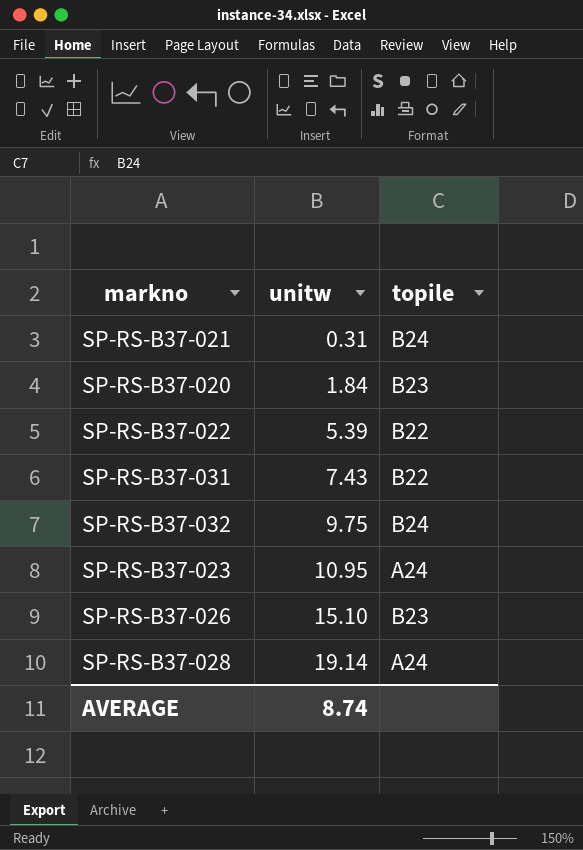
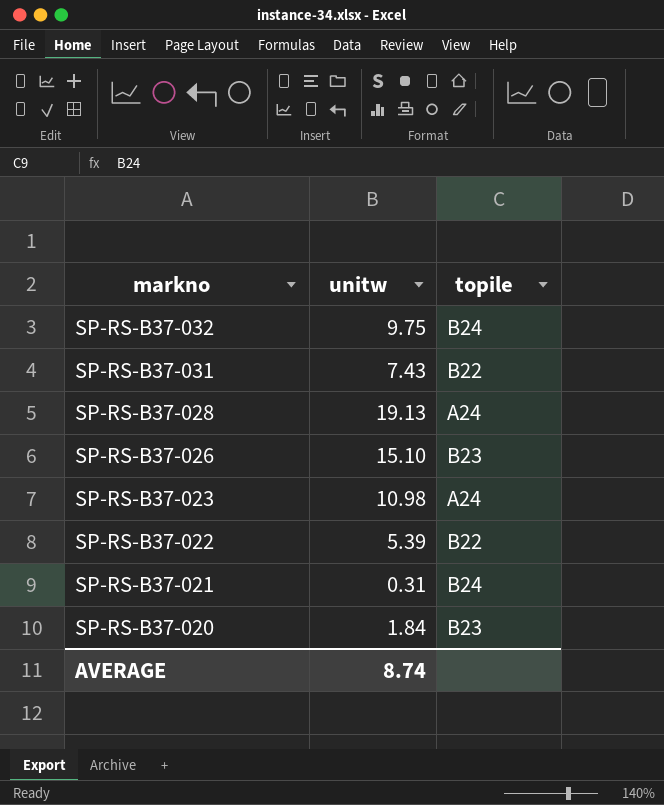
row order: unitw ascending -> markno descending
SP-RS-B37-028 | unitw: 19.14 -> 19.13
SP-RS-B37-023 | unitw: 10.95 -> 10.98

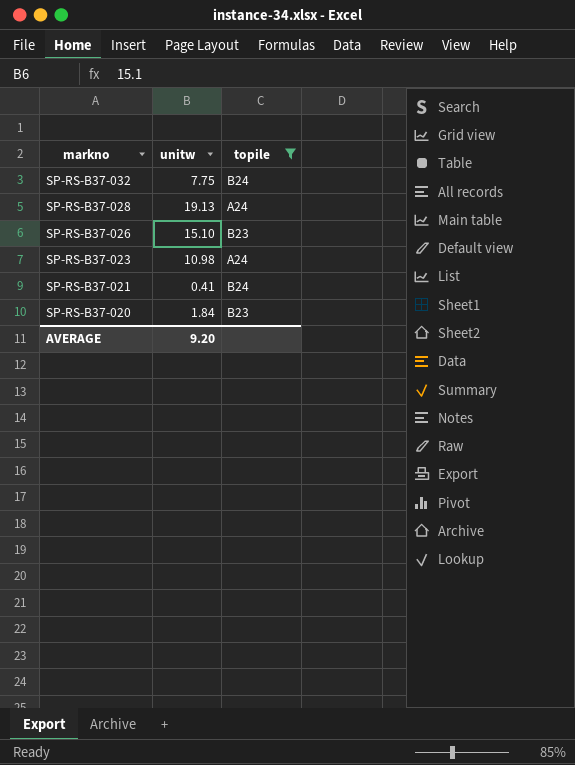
filter: none -> topile != B22
SP-RS-B37-032 | unitw: 9.75 -> 7.75
SP-RS-B37-021 | unitw: 0.31 -> 0.41
AVERAGE | unitw: 8.74 -> 9.20

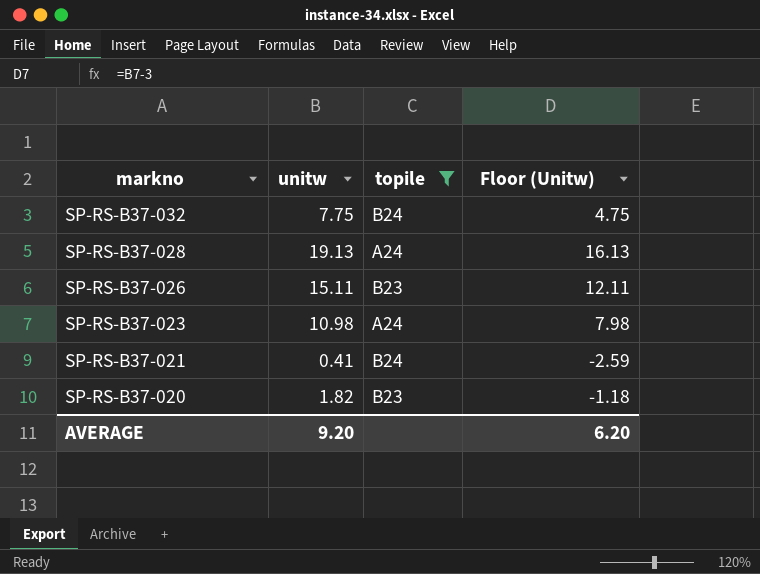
column Floor (Unitw) | formula: none -> [unitw] - 3
SP-RS-B37-026 | unitw: 15.10 -> 15.11
SP-RS-B37-020 | unitw: 1.84 -> 1.82

